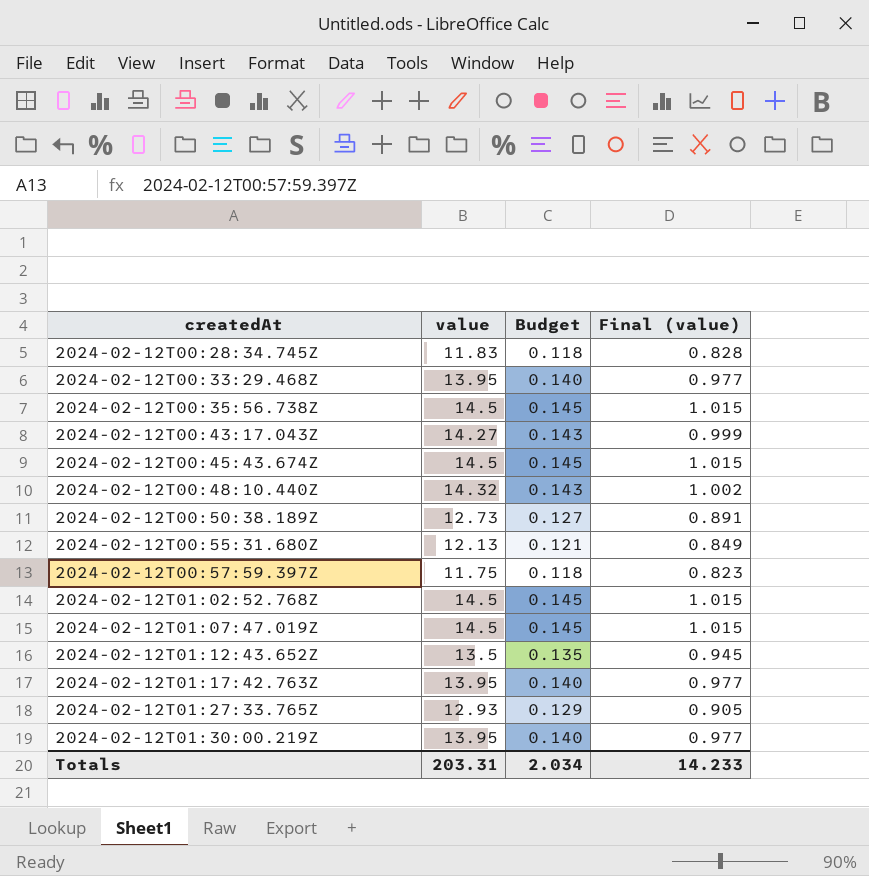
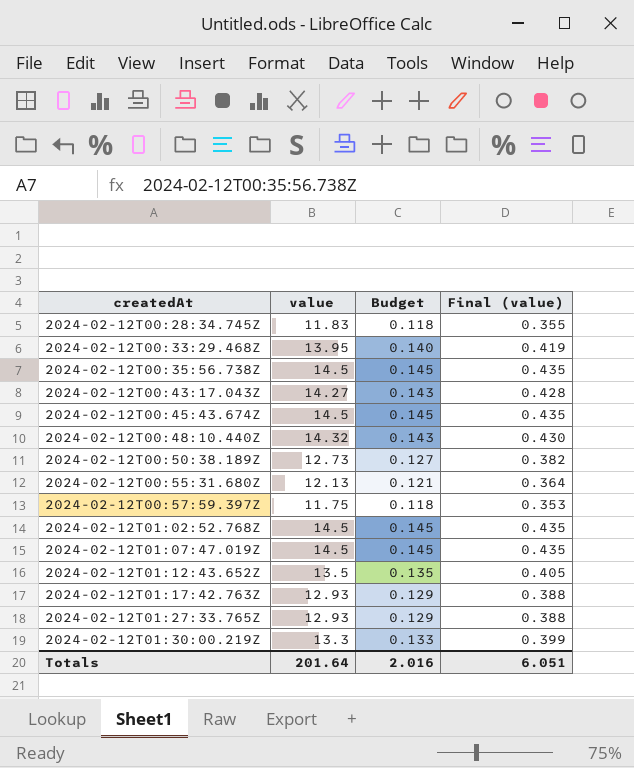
column Final (value) | formula: [value] * 0.07 -> [value] * 0.03
2024-02-12T01:17:42.763Z | value: 13.95 -> 12.93
2024-02-12T01:17:42.763Z | Budget: 0.140 -> 0.129
2024-02-12T01:30:00.219Z | value: 13.95 -> 13.3
2024-02-12T01:30:00.219Z | Budget: 0.140 -> 0.133
Totals | value: 203.31 -> 201.64
Totals | Budget: 2.034 -> 2.016
Totals | Final (value): 14.233 -> 6.051

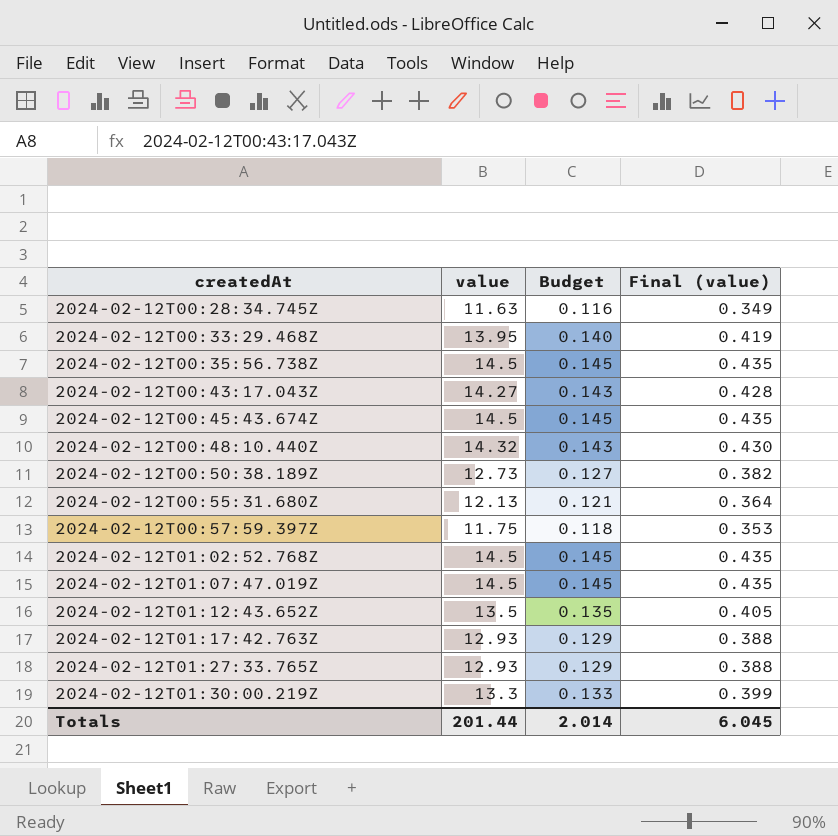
2024-02-12T00:28:34.745Z | value: 11.83 -> 11.63
2024-02-12T00:28:34.745Z | Budget: 0.118 -> 0.116
2024-02-12T00:28:34.745Z | Final (value): 0.355 -> 0.349
Totals | value: 201.64 -> 201.44
Totals | Budget: 2.016 -> 2.014
Totals | Final (value): 6.051 -> 6.045

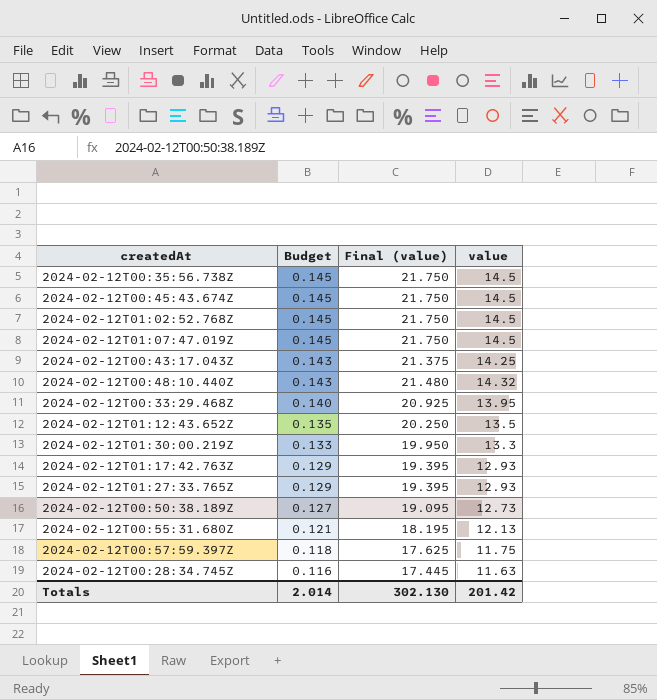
row order: createdAt ascending -> Budget descending
column Final (value) | formula: [value] * 0.03 -> [value] * 1.5
column value | position: 2 -> 4
2024-02-12T00:43:17.043Z | value: 14.27 -> 14.25
Totals | Final (value): 6.045 -> 302.130
Totals | value: 201.44 -> 201.42

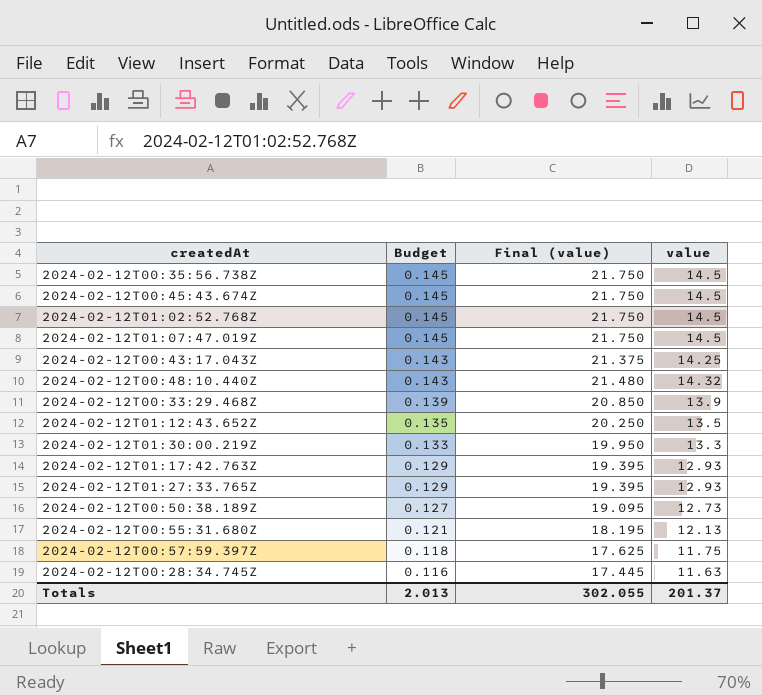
2024-02-12T00:33:29.468Z | Budget: 0.140 -> 0.139
2024-02-12T00:33:29.468Z | Final (value): 20.925 -> 20.850
2024-02-12T00:33:29.468Z | value: 13.95 -> 13.9
Totals | Budget: 2.014 -> 2.013
Totals | Final (value): 302.130 -> 302.055
Totals | value: 201.42 -> 201.37

